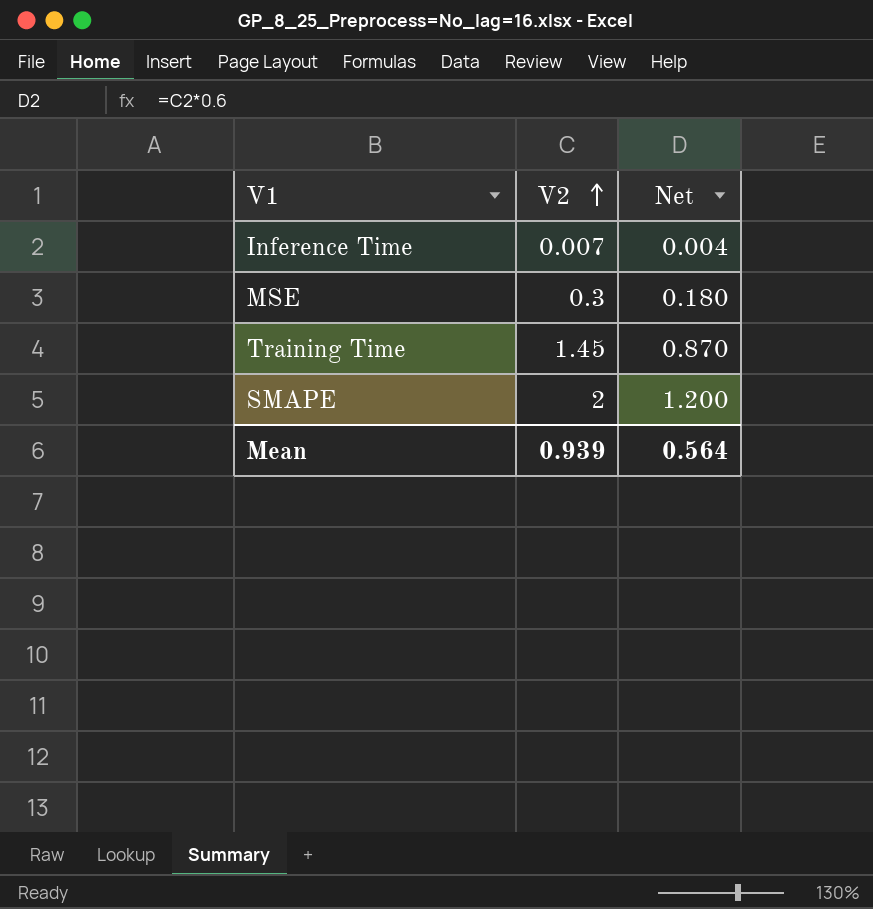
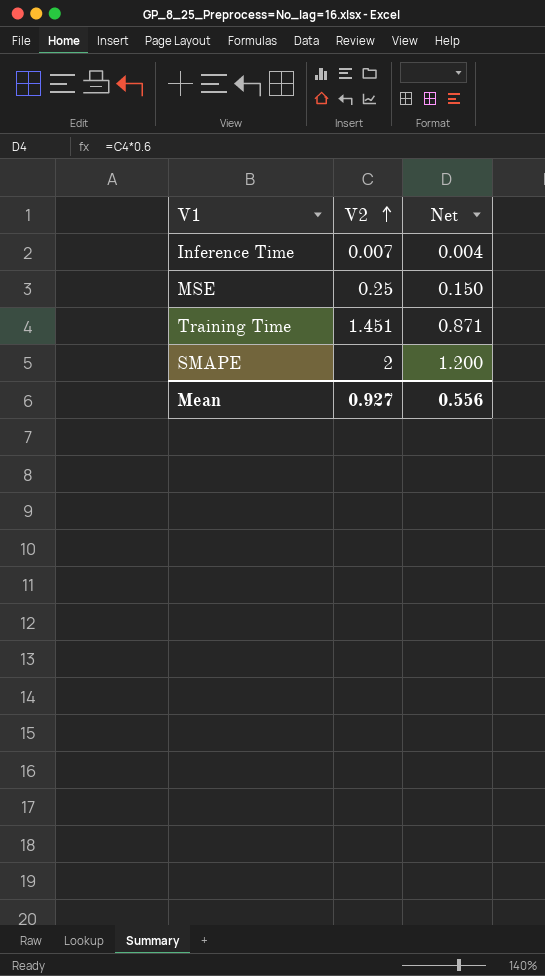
MSE | V2: 0.3 -> 0.25
MSE | Net: 0.180 -> 0.150
Training Time | V2: 1.45 -> 1.451
Training Time | Net: 0.870 -> 0.871
Mean | V2: 0.939 -> 0.927
Mean | Net: 0.564 -> 0.556

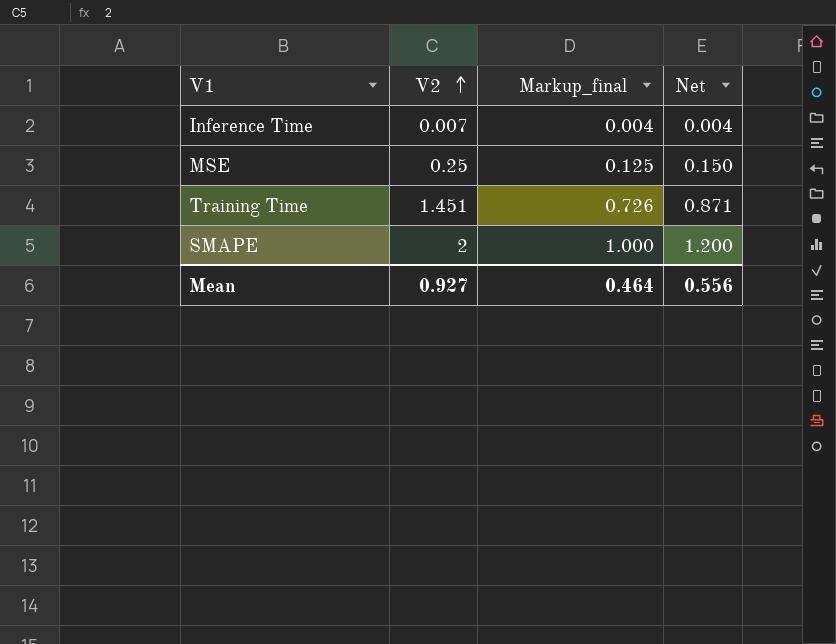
column Markup_final | formula: none -> [V2] * 0.5

